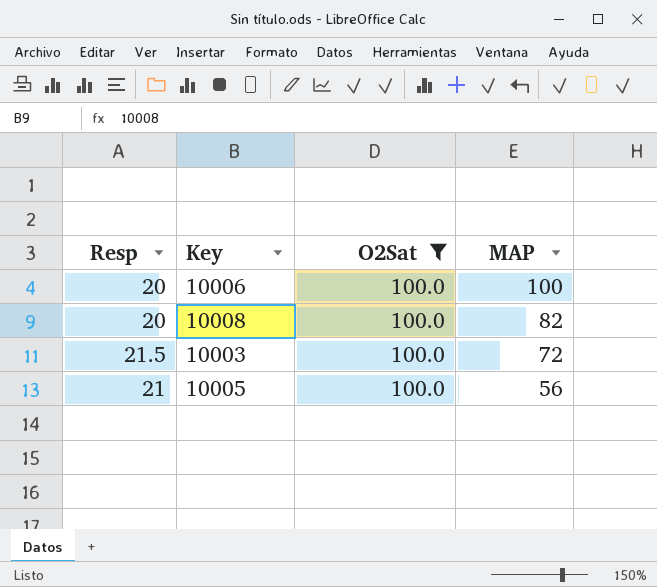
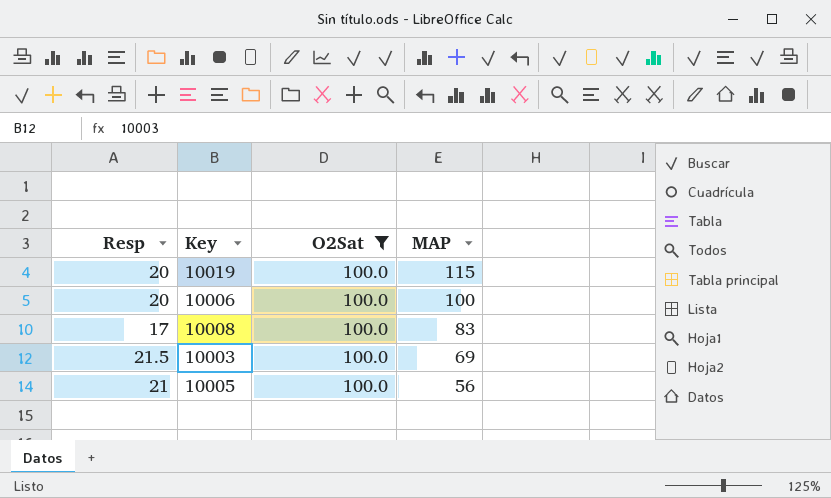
row 10019: none -> 20 | 100.0 | 115
10008 | Resp: 20 -> 17
10008 | MAP: 82 -> 83
10003 | MAP: 72 -> 69

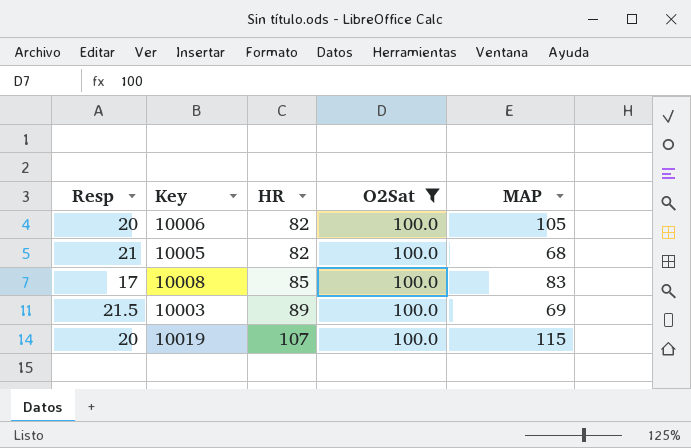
row order: MAP descending -> HR ascending
column HR | position: none -> 3
10006 | MAP: 100 -> 105
10005 | MAP: 56 -> 68

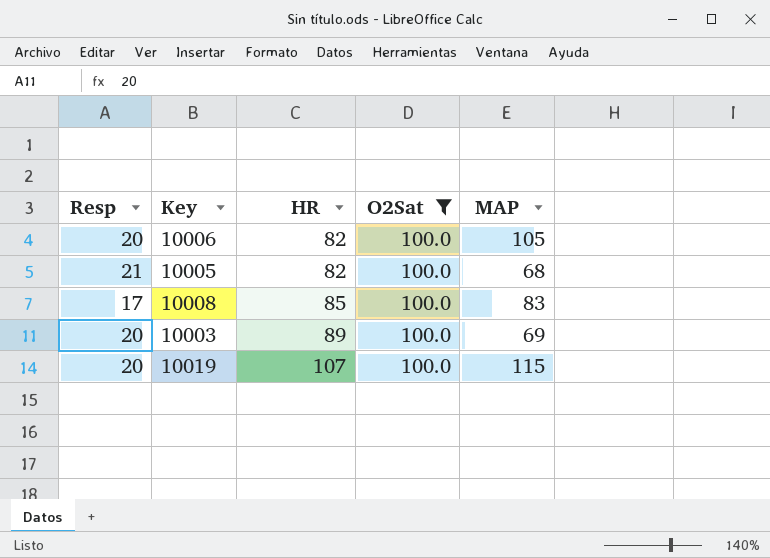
10003 | Resp: 21.5 -> 20

